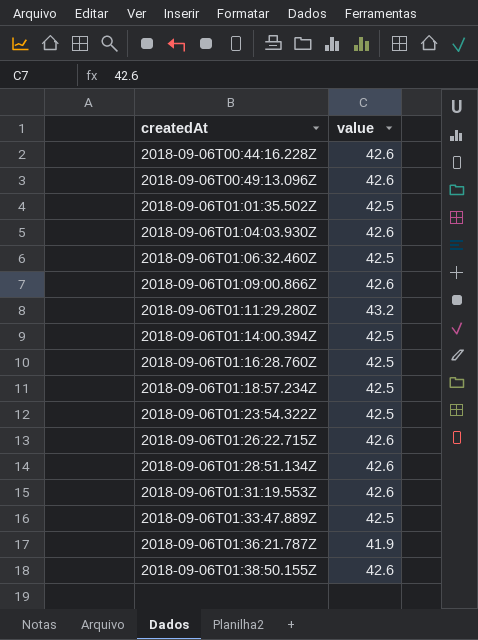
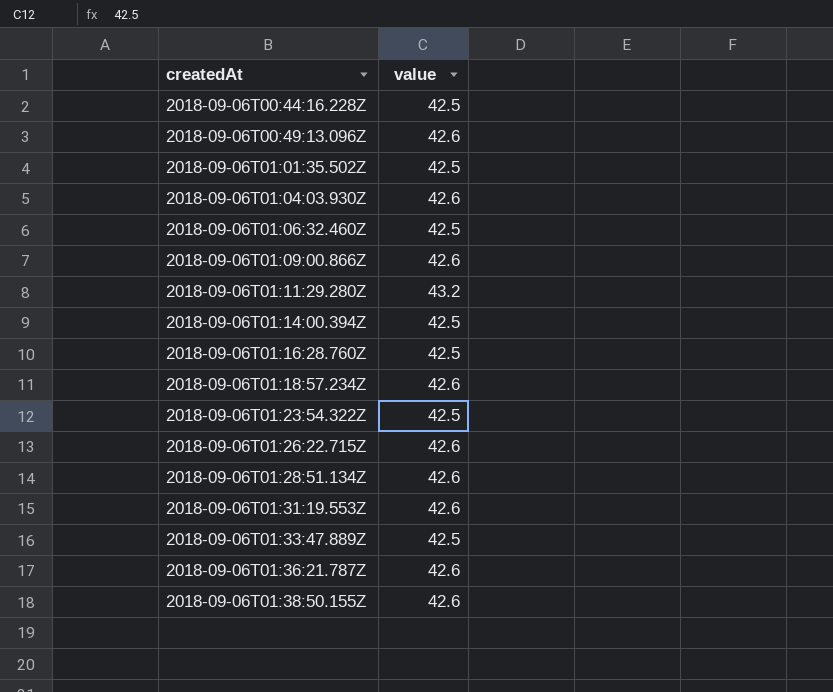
2018-09-06T00:44:16.228Z | value: 42.6 -> 42.5
2018-09-06T01:18:57.234Z | value: 42.5 -> 42.6
2018-09-06T01:36:21.787Z | value: 41.9 -> 42.6

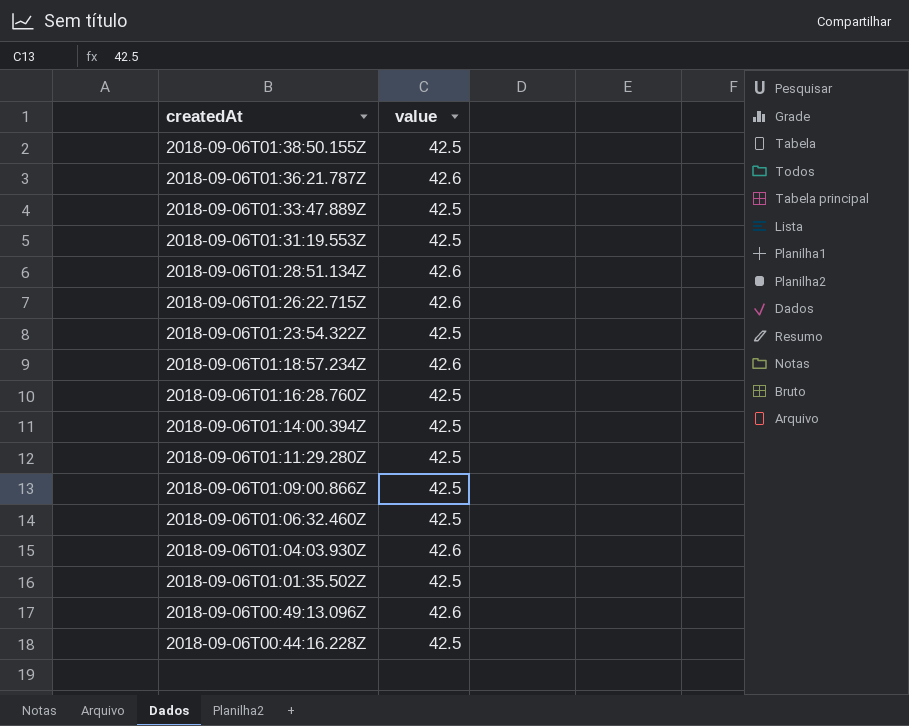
row order: createdAt ascending -> createdAt descending
2018-09-06T01:38:50.155Z | value: 42.6 -> 42.5
2018-09-06T01:31:19.553Z | value: 42.6 -> 42.5
2018-09-06T01:11:29.280Z | value: 43.2 -> 42.5
2018-09-06T01:09:00.866Z | value: 42.6 -> 42.5

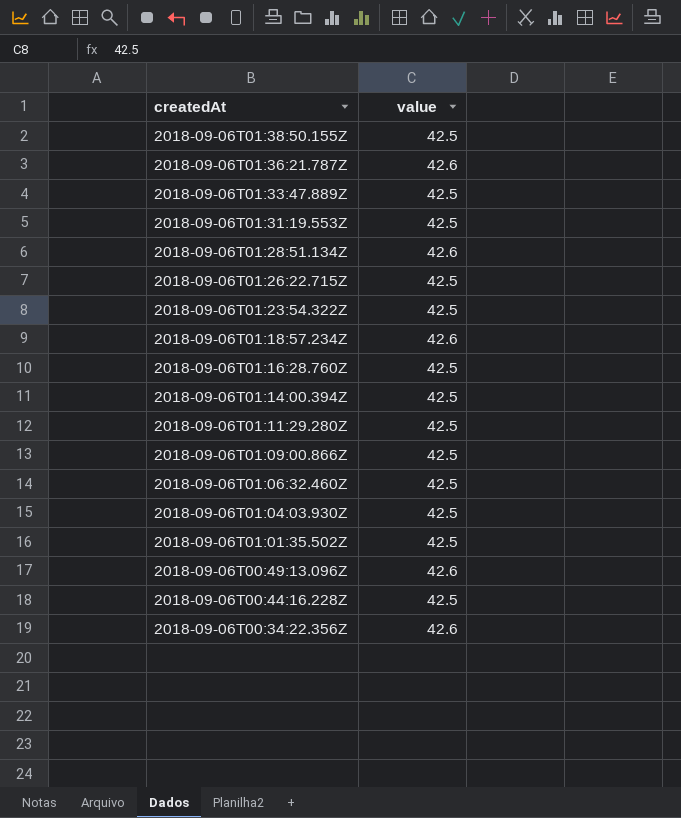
2018-09-06T01:26:22.715Z | value: 42.6 -> 42.5
2018-09-06T01:04:03.930Z | value: 42.6 -> 42.5
row 2018-09-06T00:34:22.356Z: none -> 42.6

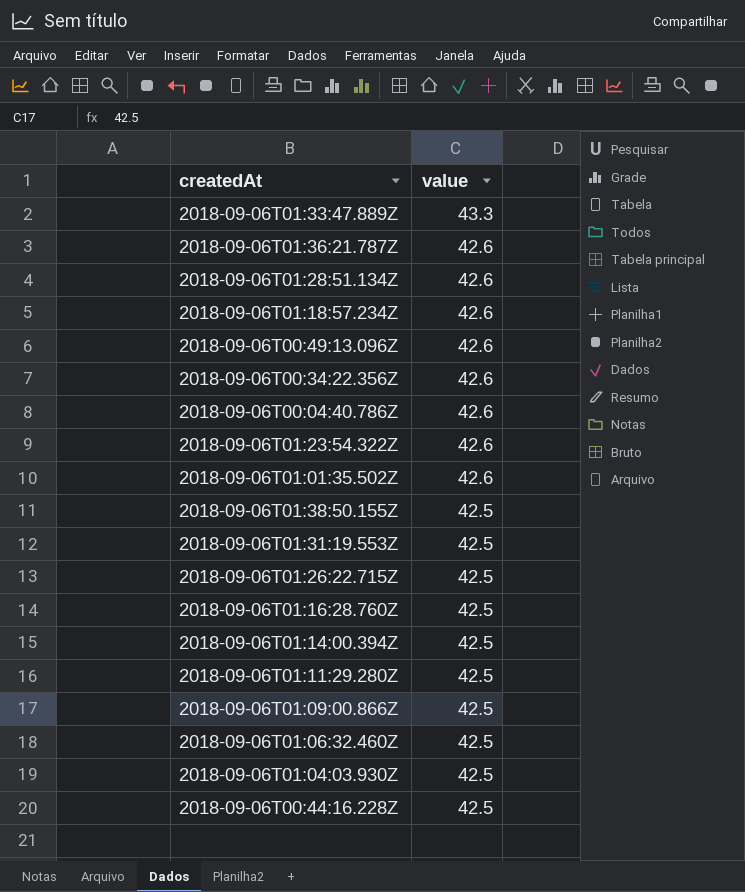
row order: createdAt descending -> value descending
2018-09-06T01:33:47.889Z | value: 42.5 -> 43.3
row 2018-09-06T00:04:40.786Z: none -> 42.6
2018-09-06T01:23:54.322Z | value: 42.5 -> 42.6
2018-09-06T01:01:35.502Z | value: 42.5 -> 42.6

